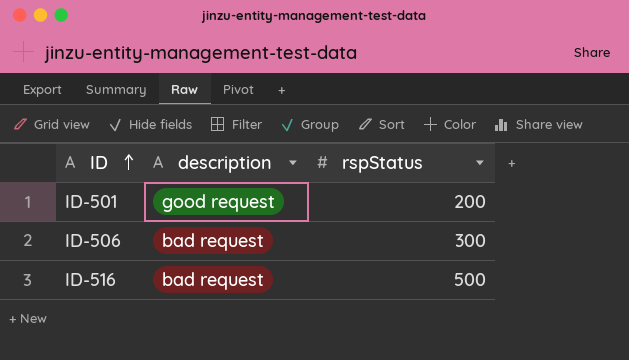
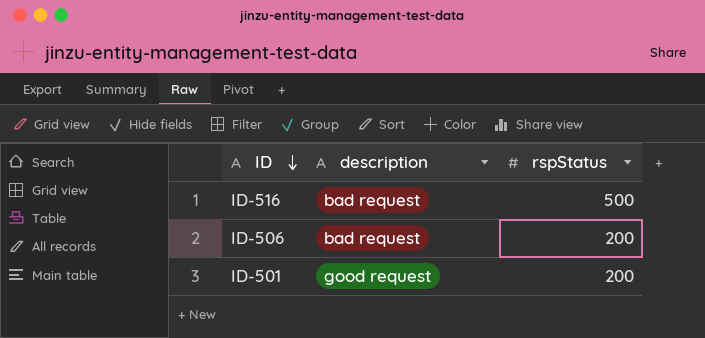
row order: ID ascending -> ID descending
ID-506 | rspStatus: 300 -> 200

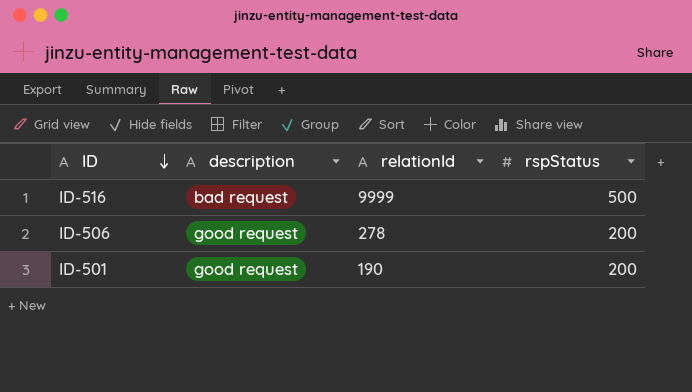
column relationId | position: none -> 3
ID-506 | description: bad request -> good request

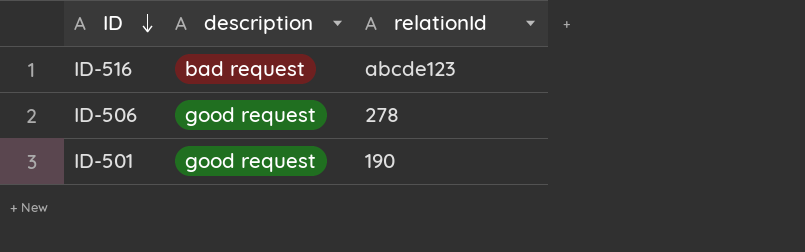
column rspStatus | position: 4 -> none
ID-516 | relationId: 9999 -> abcde123

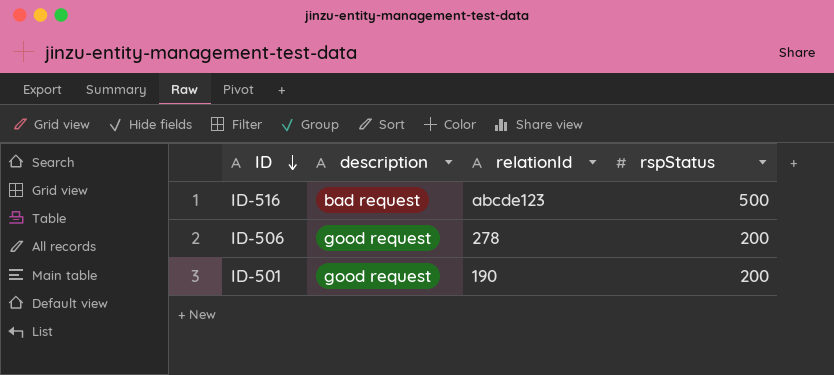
column rspStatus | position: none -> 4

